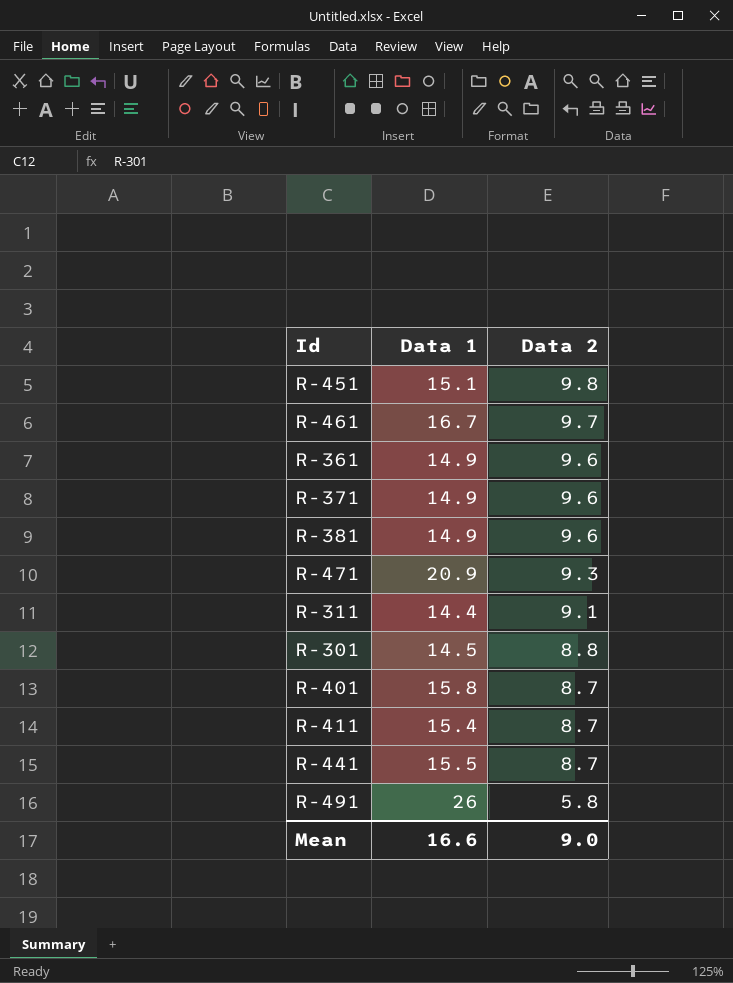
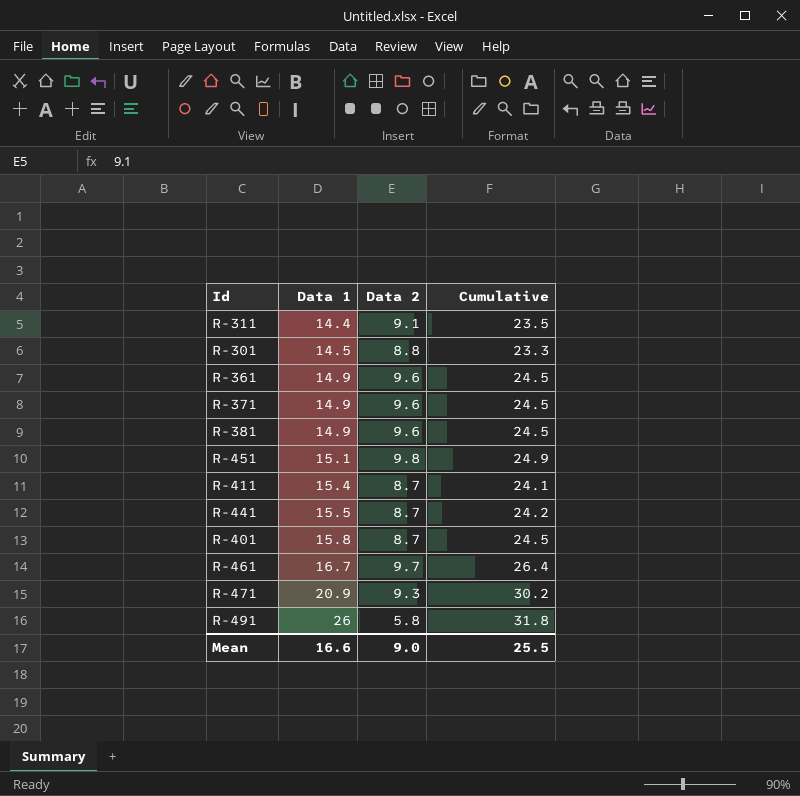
row order: Data 2 descending -> Data 1 ascending
column Cumulative | formula: none -> [Data 1] + [Data 2]

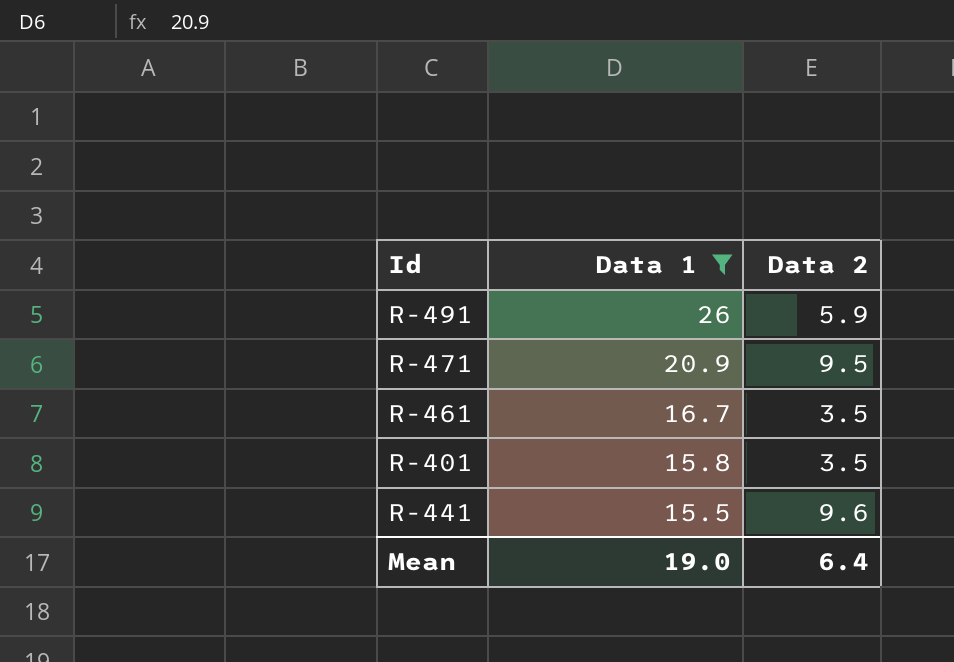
filter: none -> Data 1 >= 15.5
row order: Data 1 ascending -> Data 1 descending
column Cumulative | formula: [Data 1] + [Data 2] -> none
R-491 | Data 2: 5.8 -> 5.9
R-471 | Data 2: 9.3 -> 9.5
R-461 | Data 2: 9.7 -> 3.5
R-401 | Data 2: 8.7 -> 3.5
R-441 | Data 2: 8.7 -> 9.6
Mean | Data 1: 16.6 -> 19.0
Mean | Data 2: 9.0 -> 6.4

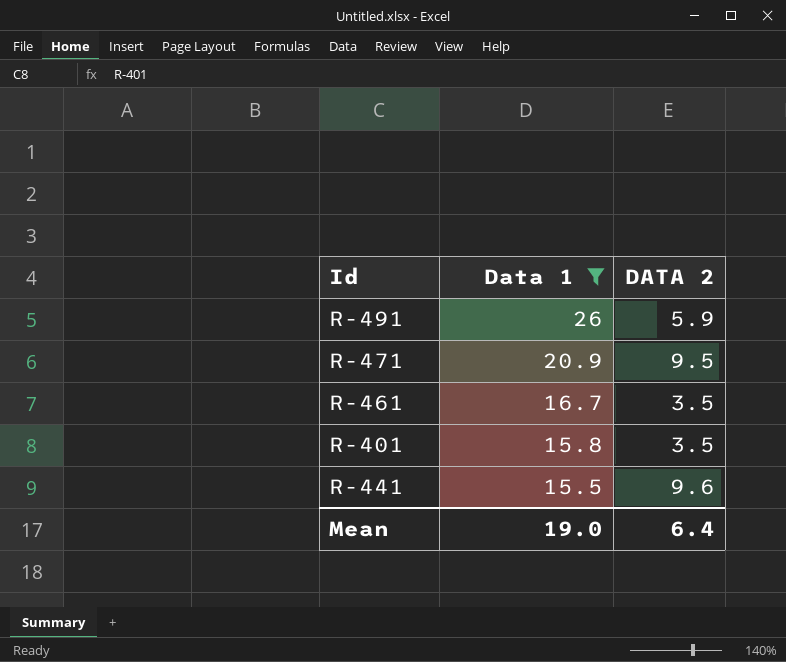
column name: Data 2 -> DATA 2

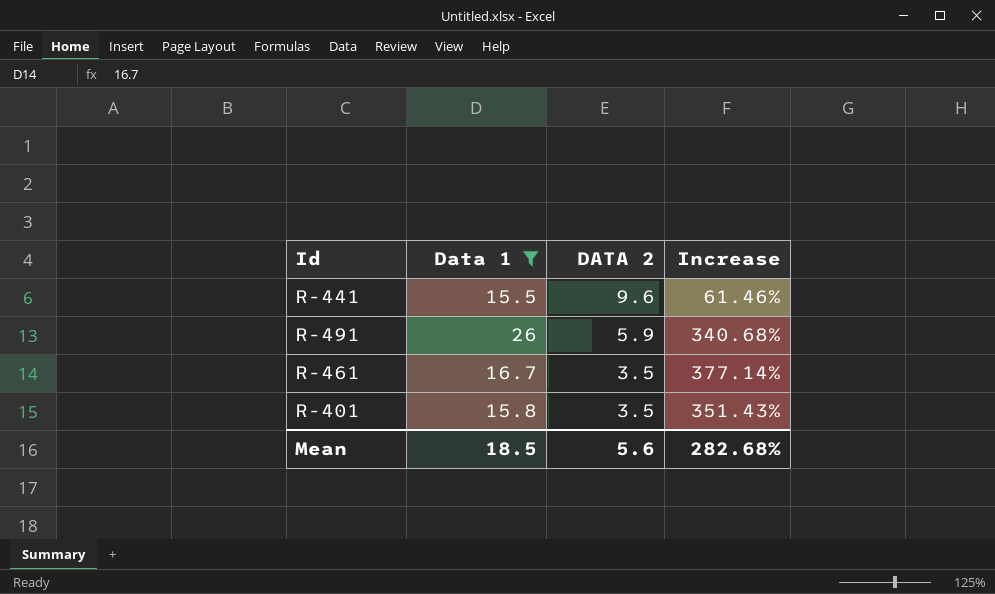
row order: Data 1 descending -> DATA 2 descending
column Increase | formula: none -> ([Data 1] - [DATA 2]) / [DATA 2]
row R-471: 20.9 | 9.5 -> none
Mean | Data 1: 19.0 -> 18.5
Mean | DATA 2: 6.4 -> 5.6

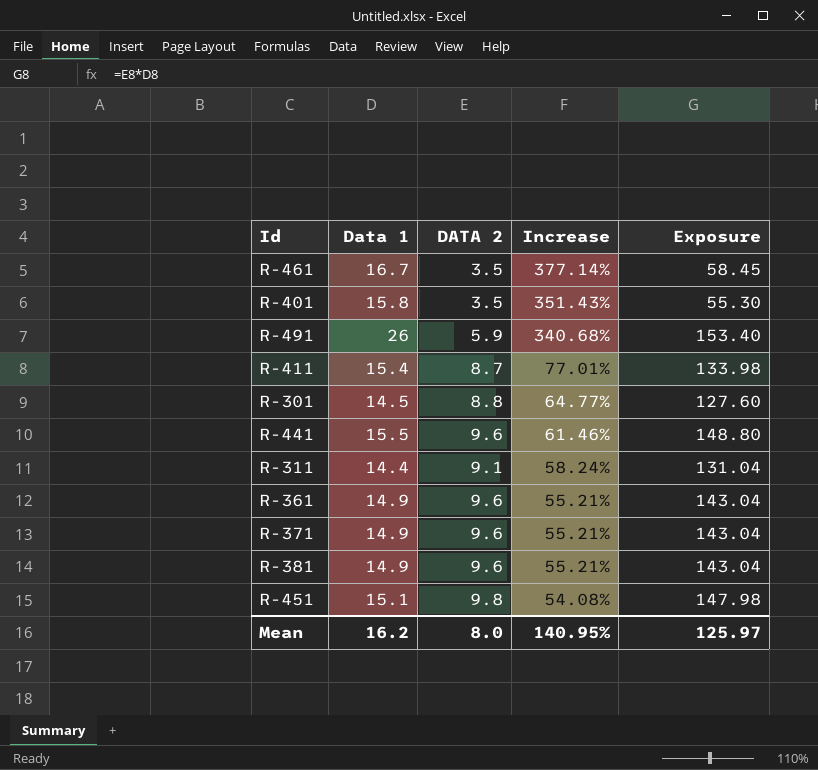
filter: Data 1 >= 15.5 -> none
row order: DATA 2 descending -> Increase descending
column Exposure | formula: none -> [Data 1] * [DATA 2]
Mean | Data 1: 18.5 -> 16.2
Mean | DATA 2: 5.6 -> 8.0
Mean | Increase: 282.68% -> 140.95%

